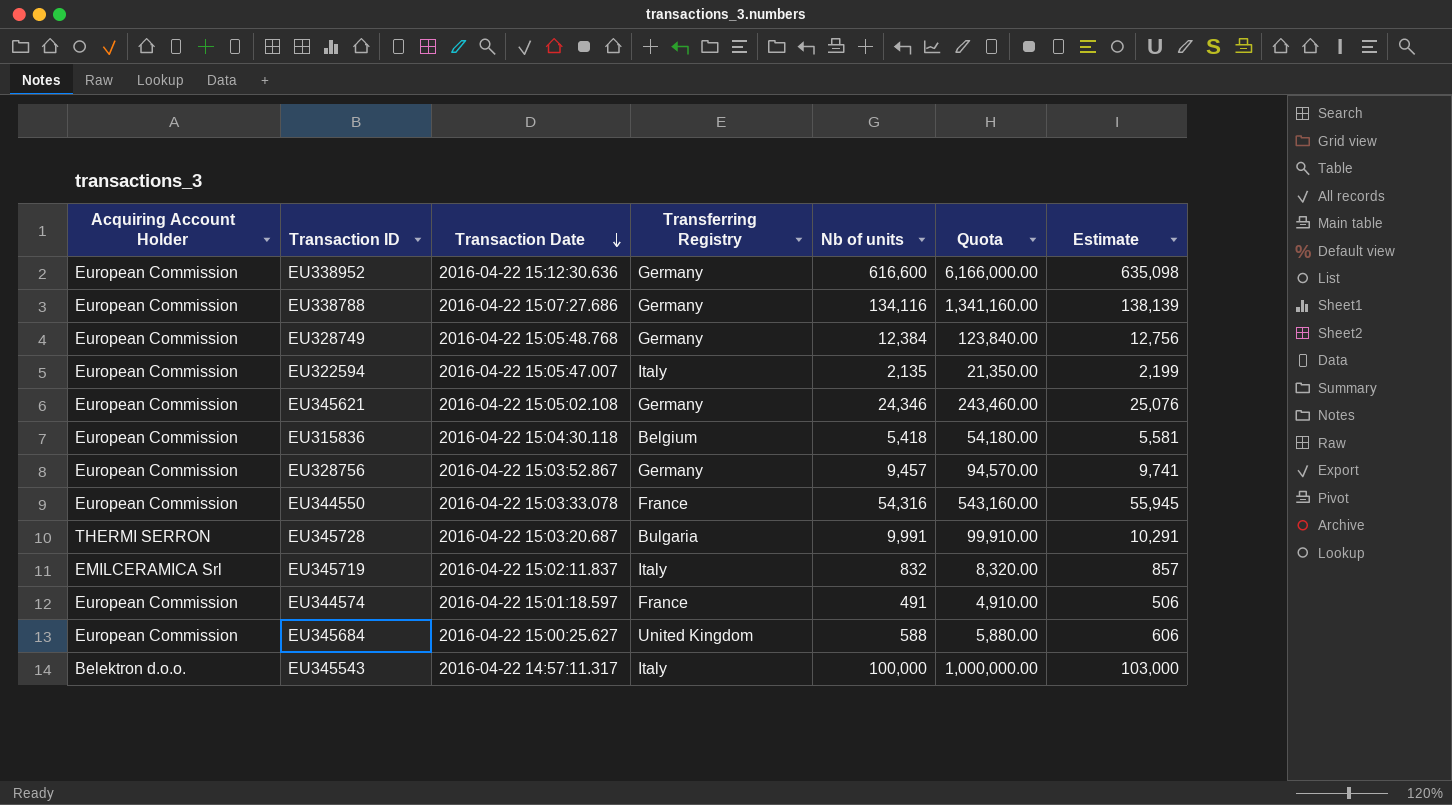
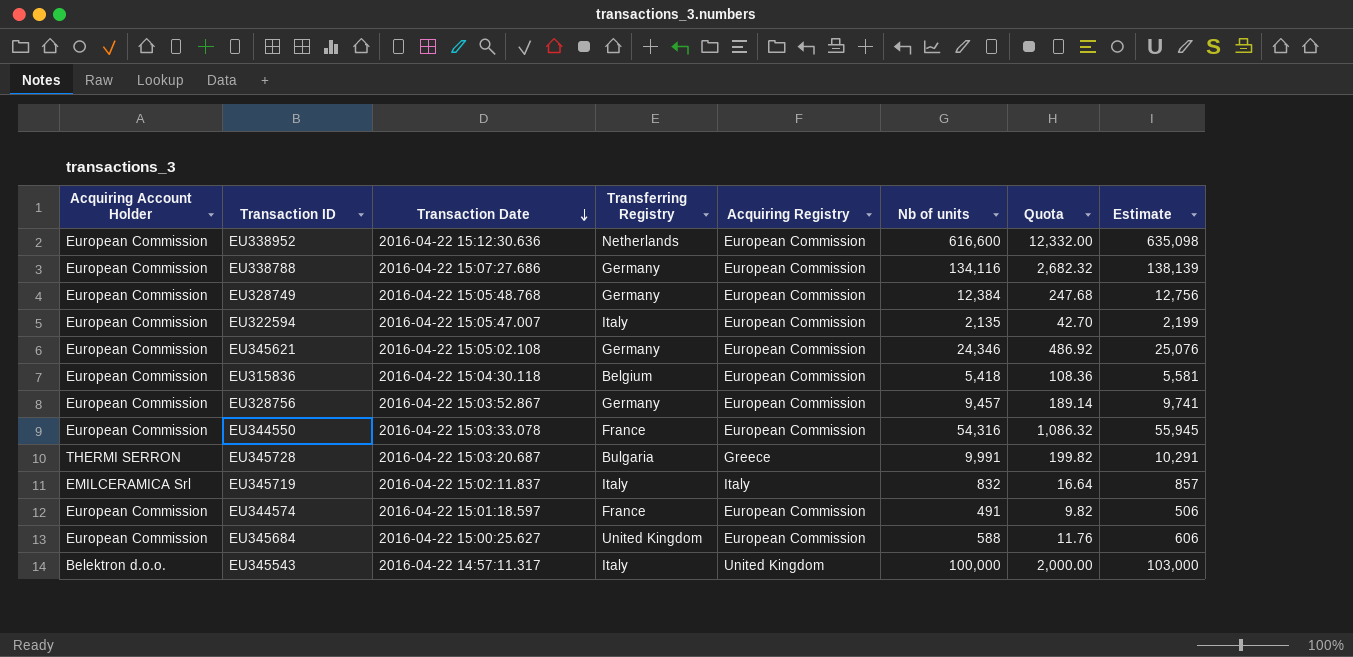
column Acquiring Registry | position: none -> 5
column Quota | formula: [Nb of units] * 10 -> [Nb of units] * 0.02
EU338952 | Transferring Registry: Germany -> Netherlands

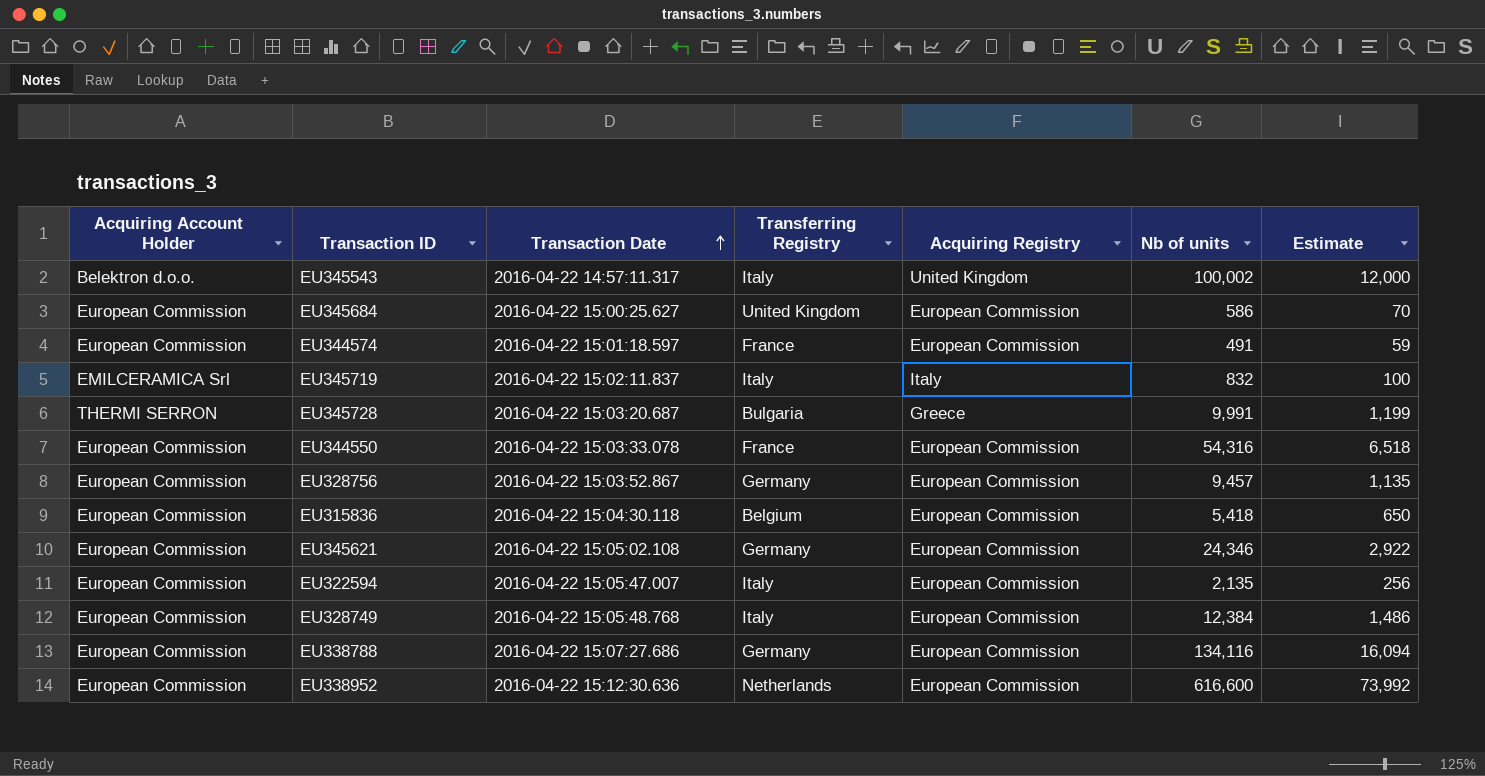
row order: Transaction Date descending -> Transaction Date ascending
column Quota | formula: [Nb of units] * 0.02 -> none
column Estimate | formula: [Nb of units] * 1.03 -> [Nb of units] * 0.12
EU345543 | Nb of units: 100,000 -> 100,002
EU345684 | Nb of units: 588 -> 586
EU328749 | Transferring Registry: Germany -> Italy

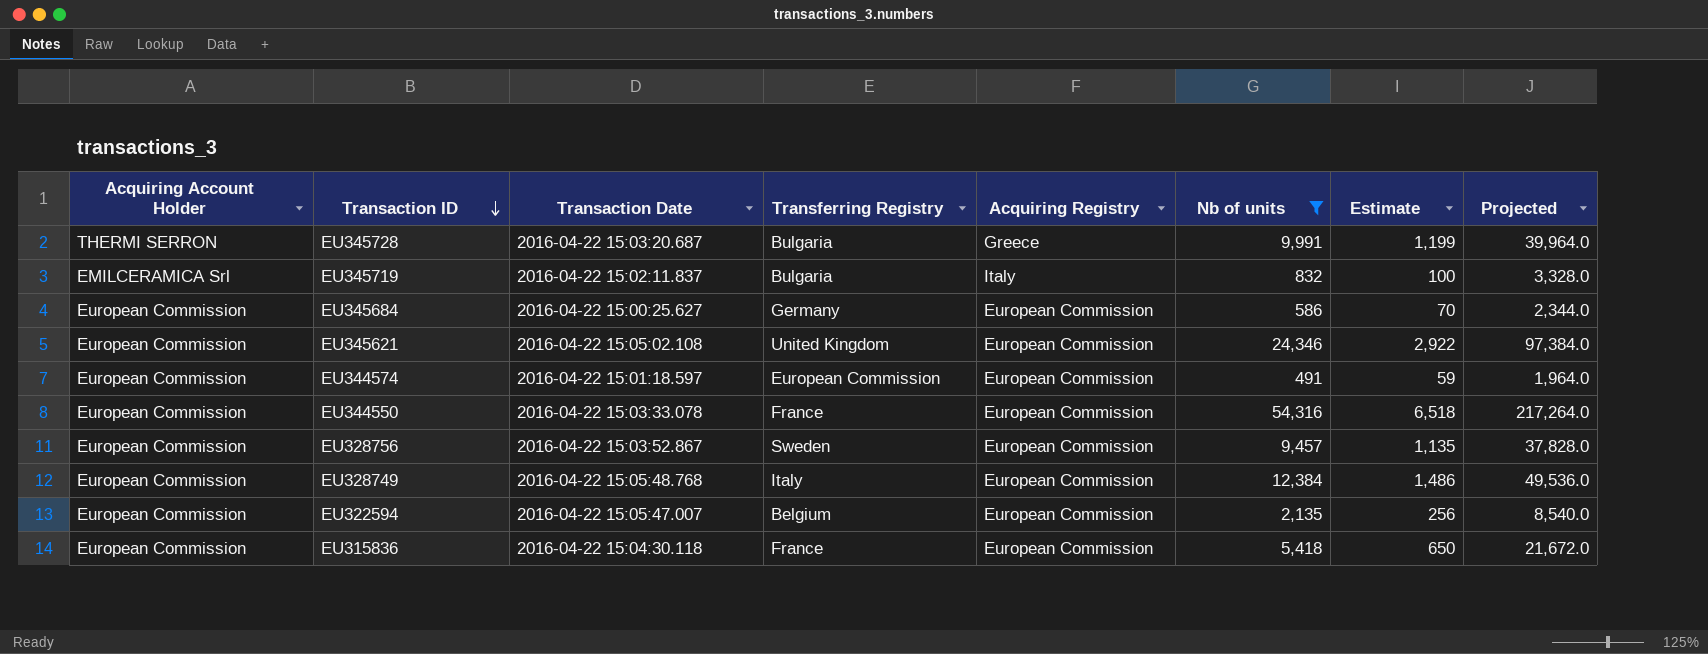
filter: none -> Nb of units <= 54,316
row order: Transaction Date ascending -> Transaction ID descending
column Projected | formula: none -> [Nb of units] * 4
EU345719 | Transferring Registry: Italy -> Bulgaria
EU345684 | Transferring Registry: United Kingdom -> Germany
EU345621 | Transferring Registry: Germany -> United Kingdom
EU344574 | Transferring Registry: France -> European Commission
EU328756 | Transferring Registry: Germany -> Sweden
EU322594 | Transferring Registry: Italy -> Belgium
EU315836 | Transferring Registry: Belgium -> France

